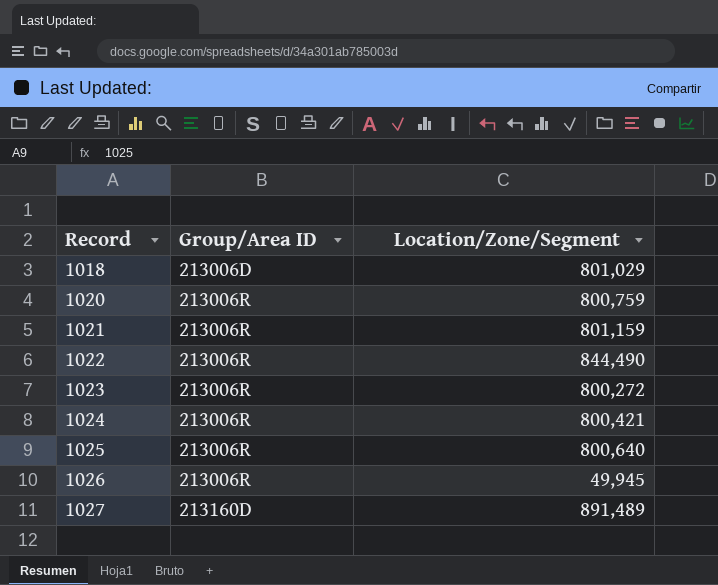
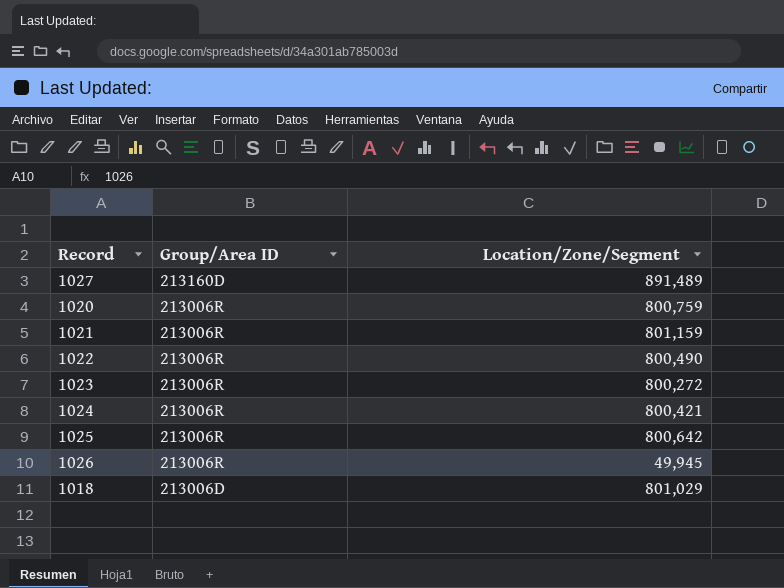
row order: Record ascending -> Group/Area ID descending
1022 | Location/Zone/Segment: 844,490 -> 800,490
1025 | Location/Zone/Segment: 800,640 -> 800,642

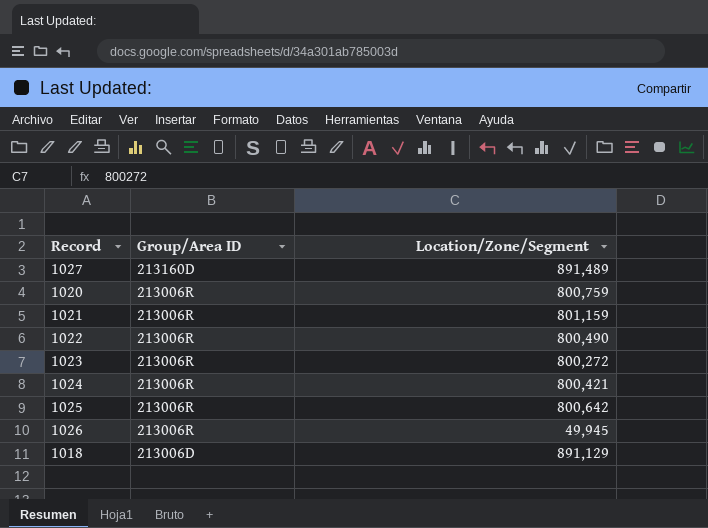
1018 | Location/Zone/Segment: 801,029 -> 891,129

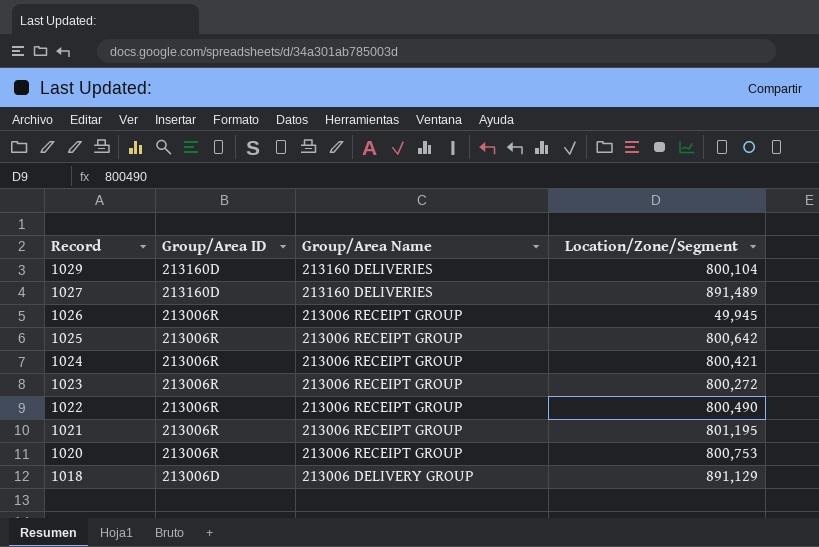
row order: Group/Area ID descending -> Record descending
column Group/Area Name | position: none -> 3
row 1029: none -> 213160D | 213160 DELIVERIES | 800,104
1021 | Location/Zone/Segment: 801,159 -> 801,195
1020 | Location/Zone/Segment: 800,759 -> 800,753

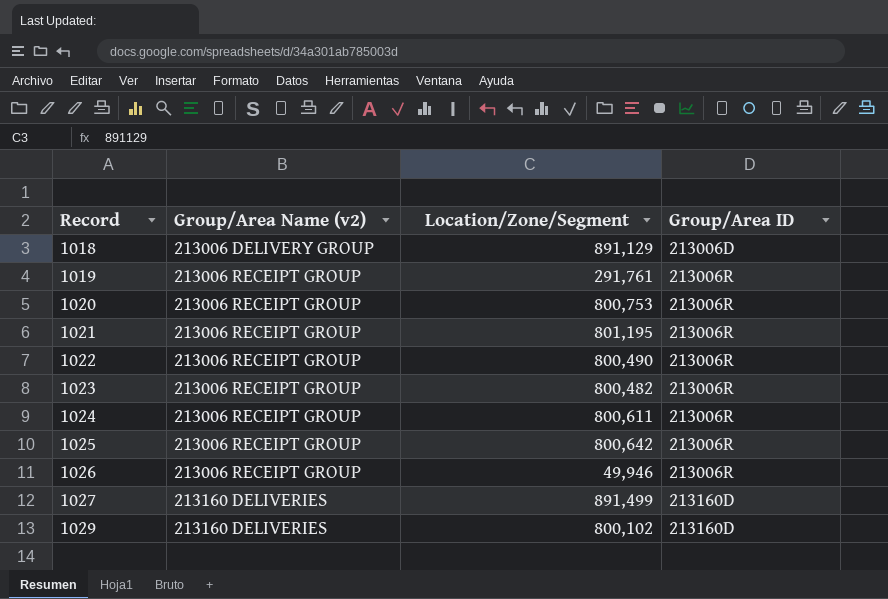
row order: Record descending -> Record ascending
column name: Group/Area Name -> Group/Area Name (v2)
column Group/Area ID | position: 2 -> 4
row 1019: none -> 213006 RECEIPT GROUP | 291,761 | 213006R
1023 | Location/Zone/Segment: 800,272 -> 800,482
1024 | Location/Zone/Segment: 800,421 -> 800,611
1026 | Location/Zone/Segment: 49,945 -> 49,946
1027 | Location/Zone/Segment: 891,489 -> 891,499
1029 | Location/Zone/Segment: 800,104 -> 800,102

